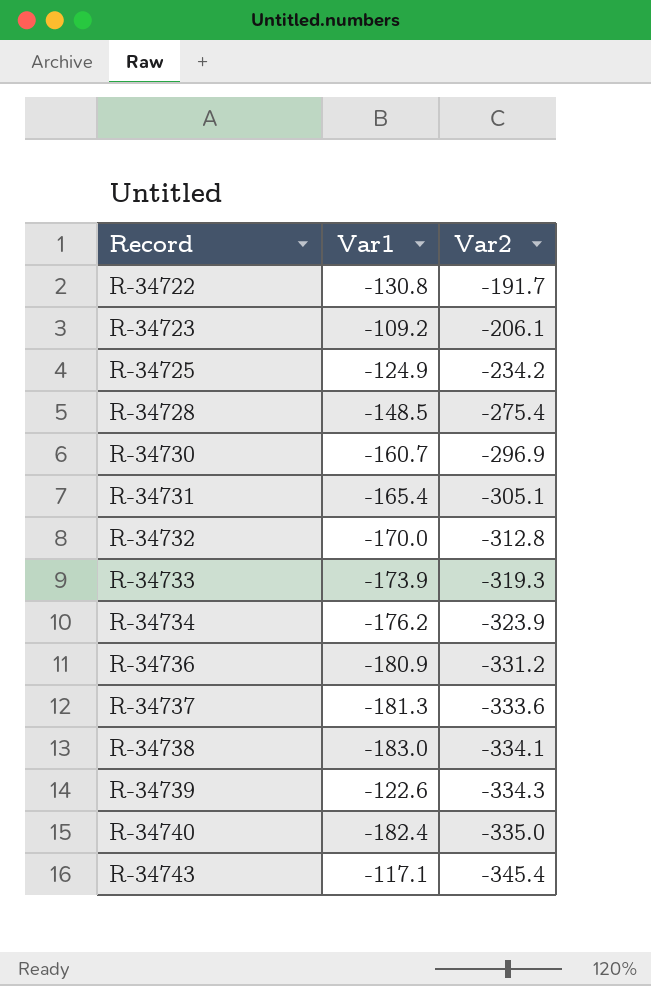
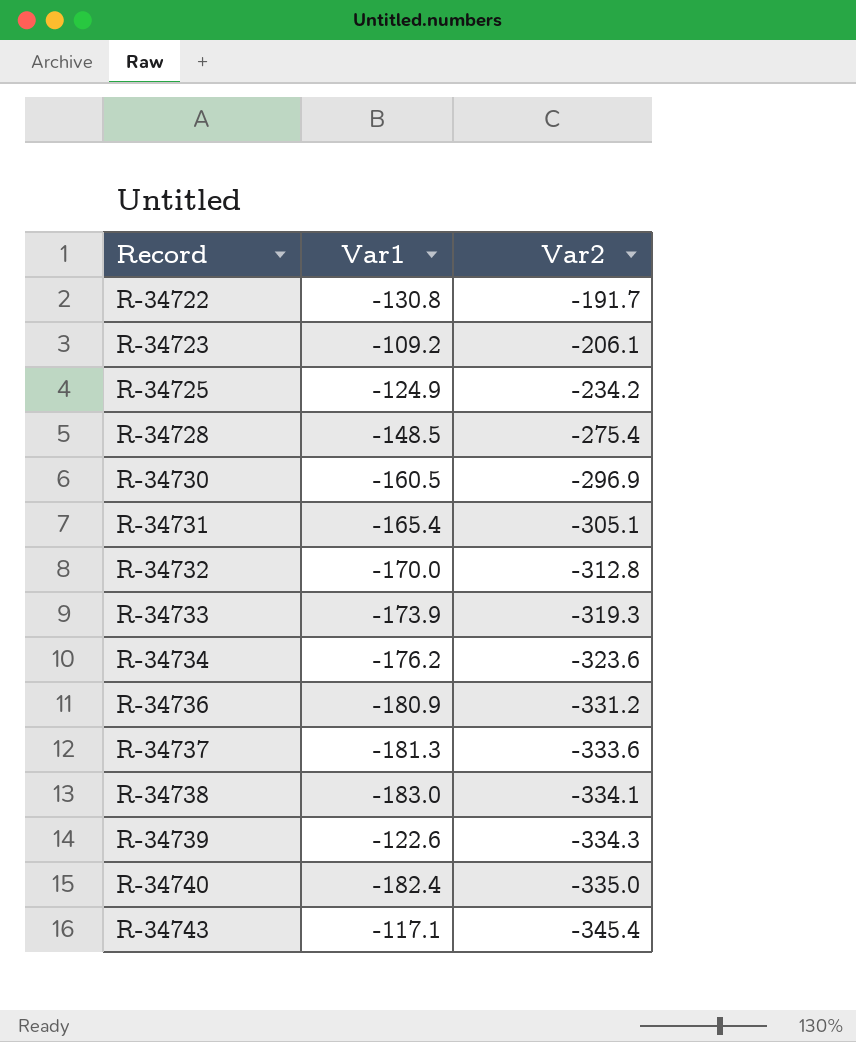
R-34730 | Var1: -160.7 -> -160.5
R-34734 | Var2: -323.9 -> -323.6

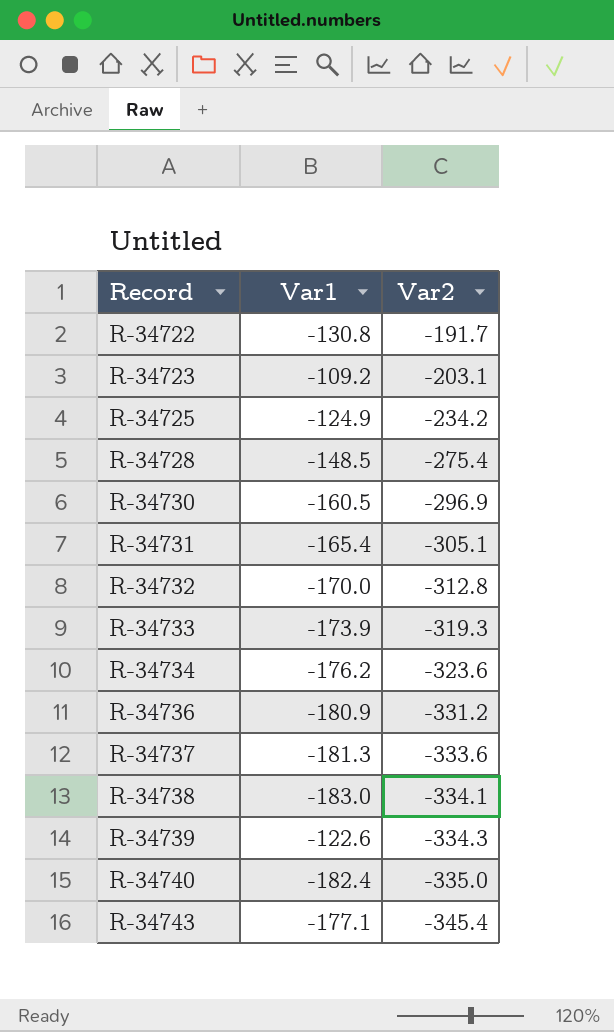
R-34723 | Var2: -206.1 -> -203.1
R-34743 | Var1: -117.1 -> -177.1

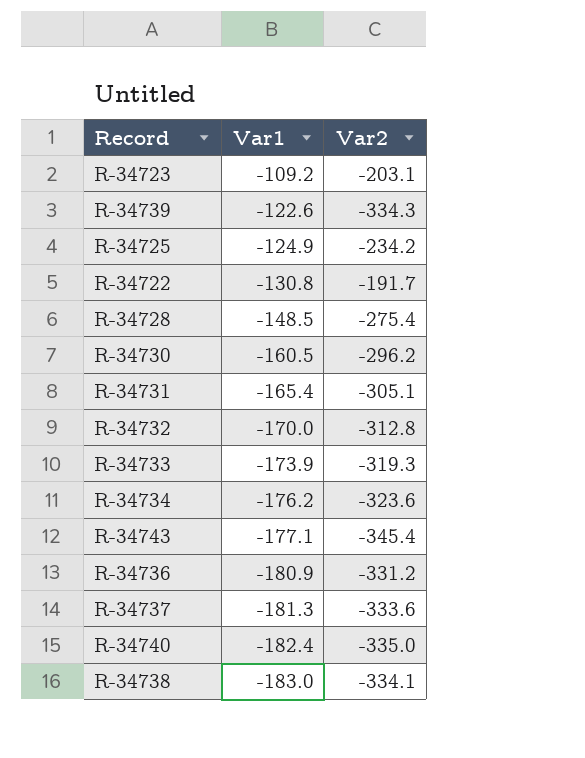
row order: Record ascending -> Var1 descending
R-34730 | Var2: -296.9 -> -296.2

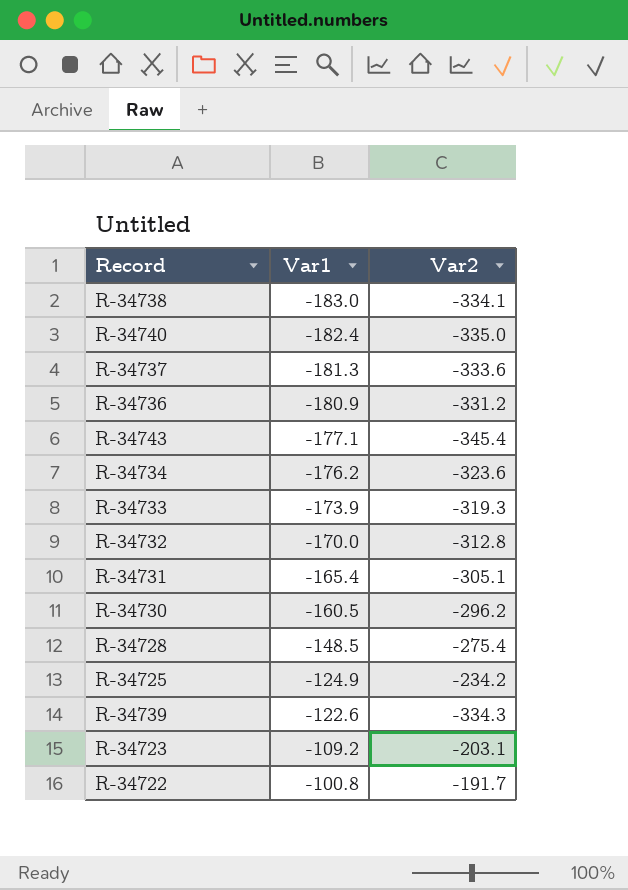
row order: Var1 descending -> Var1 ascending
R-34722 | Var1: -130.8 -> -100.8

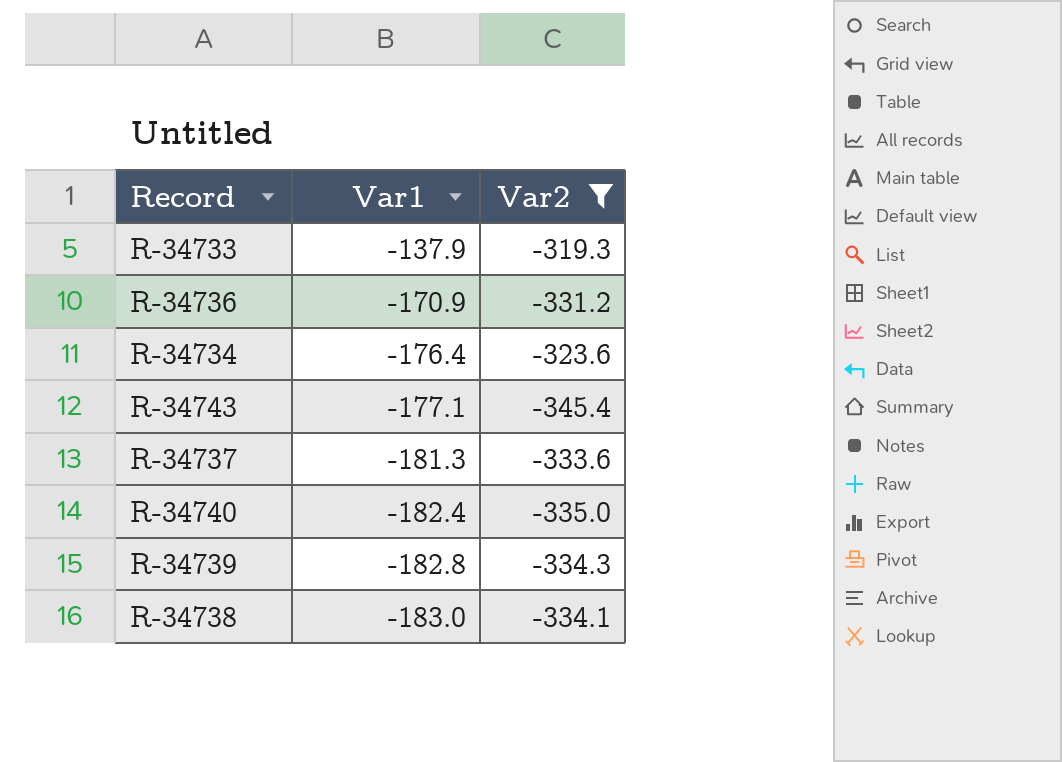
filter: none -> Var2 <= -319.3
row order: Var1 ascending -> Var1 descending
R-34733 | Var1: -173.9 -> -137.9
R-34736 | Var1: -180.9 -> -170.9
R-34734 | Var1: -176.2 -> -176.4
R-34739 | Var1: -122.6 -> -182.8

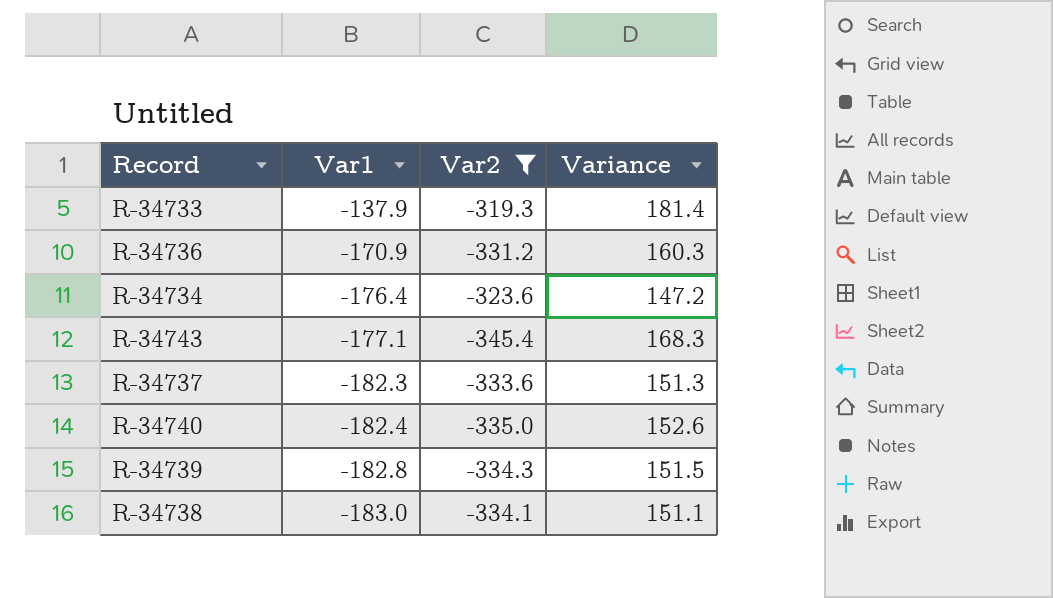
column Variance | formula: none -> [Var1] - [Var2]
R-34737 | Var1: -181.3 -> -182.3

